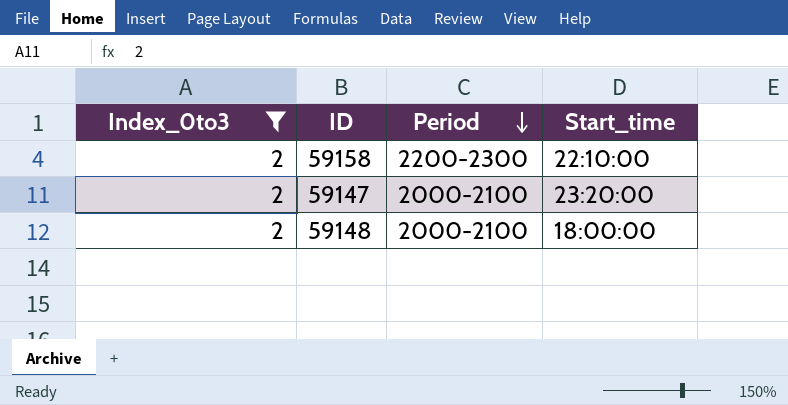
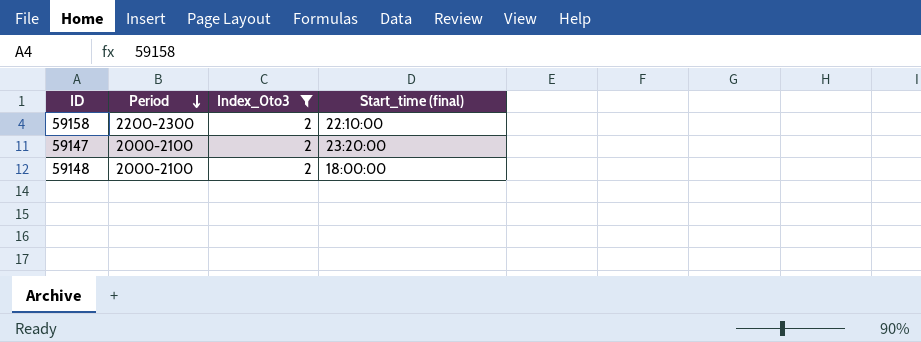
column Index_0to3 | position: 1 -> 3
column name: Start_time -> Start_time (final)

